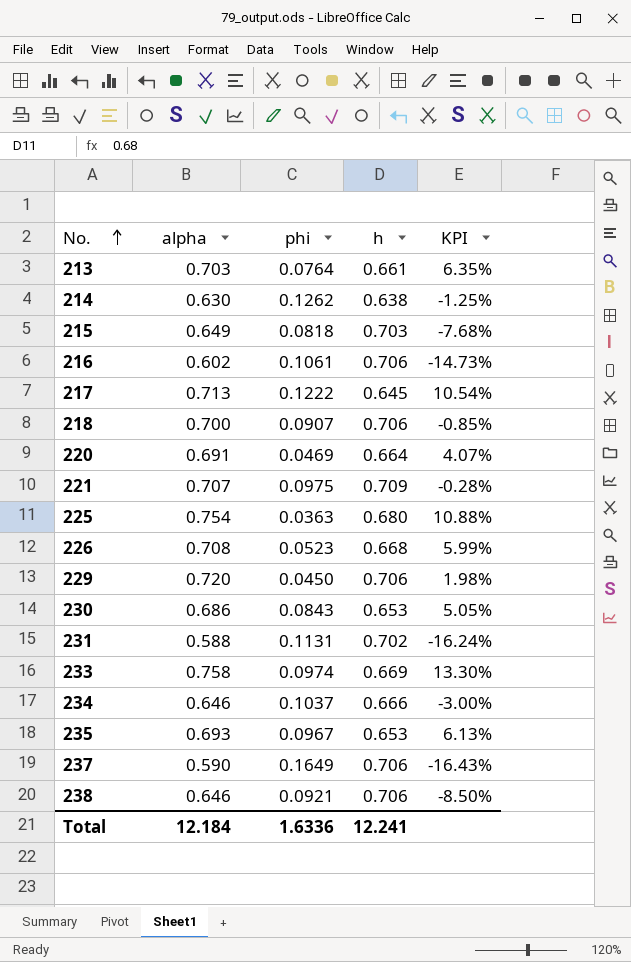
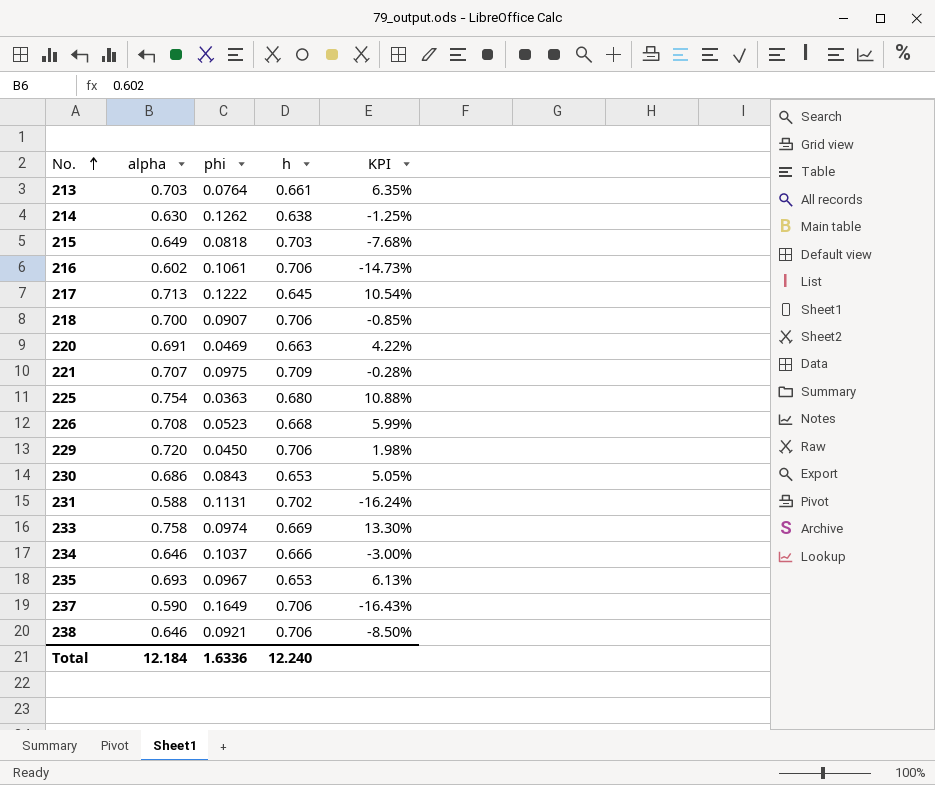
220 | h: 0.664 -> 0.663
220 | KPI: 4.07% -> 4.22%
Total | h: 12.241 -> 12.240

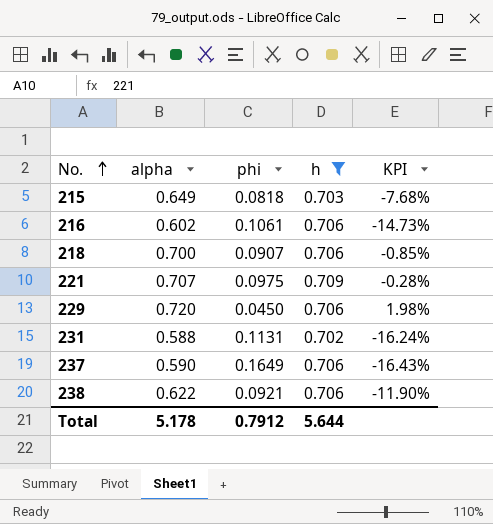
filter: none -> h >= 0.702
238 | alpha: 0.646 -> 0.622
238 | KPI: -8.50% -> -11.90%
Total | alpha: 12.184 -> 5.178
Total | phi: 1.6336 -> 0.7912
Total | h: 12.240 -> 5.644

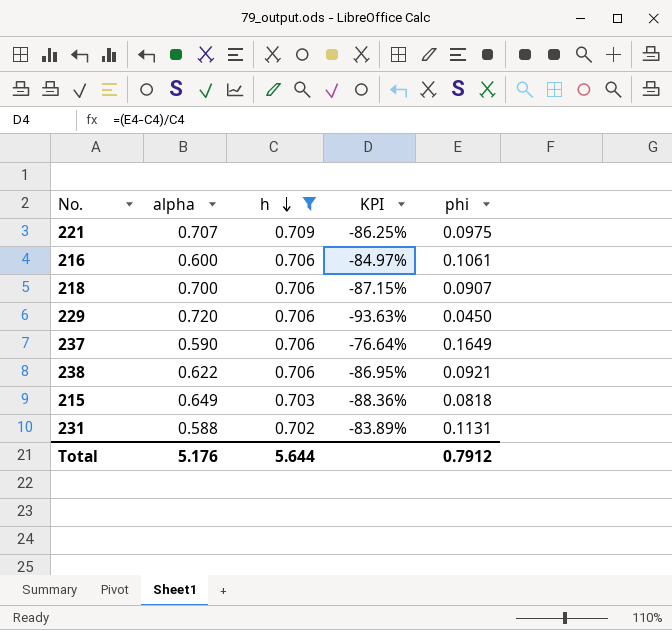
row order: No. ascending -> h descending
column KPI | formula: ([alpha] - [h]) / [h] -> ([phi] - [h]) / [h]
column phi | position: 3 -> 5
216 | alpha: 0.602 -> 0.600
Total | alpha: 5.178 -> 5.176

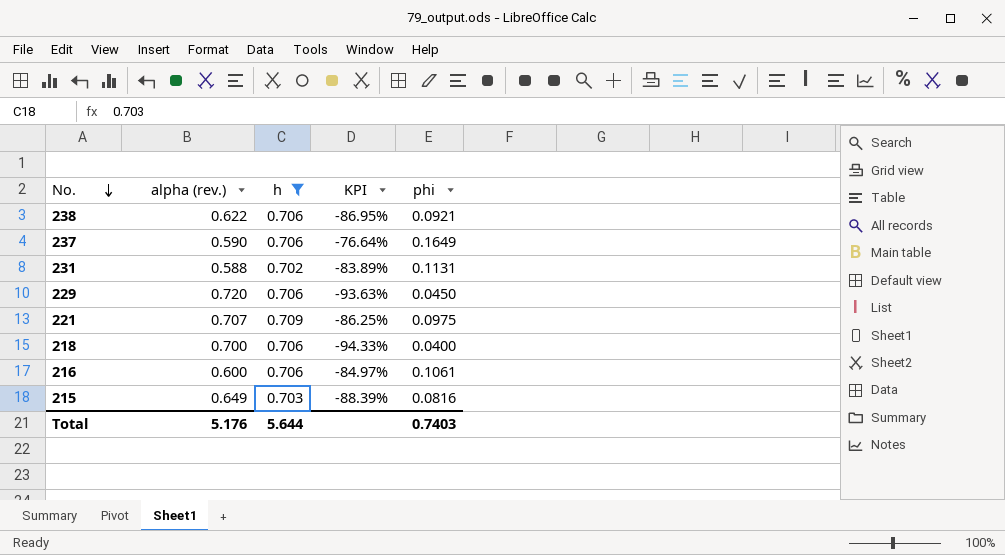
row order: h descending -> No. descending
column name: alpha -> alpha (rev.)
218 | KPI: -87.15% -> -94.33%
218 | phi: 0.0907 -> 0.0400
215 | KPI: -88.36% -> -88.39%
215 | phi: 0.0818 -> 0.0816
Total | phi: 0.7912 -> 0.7403

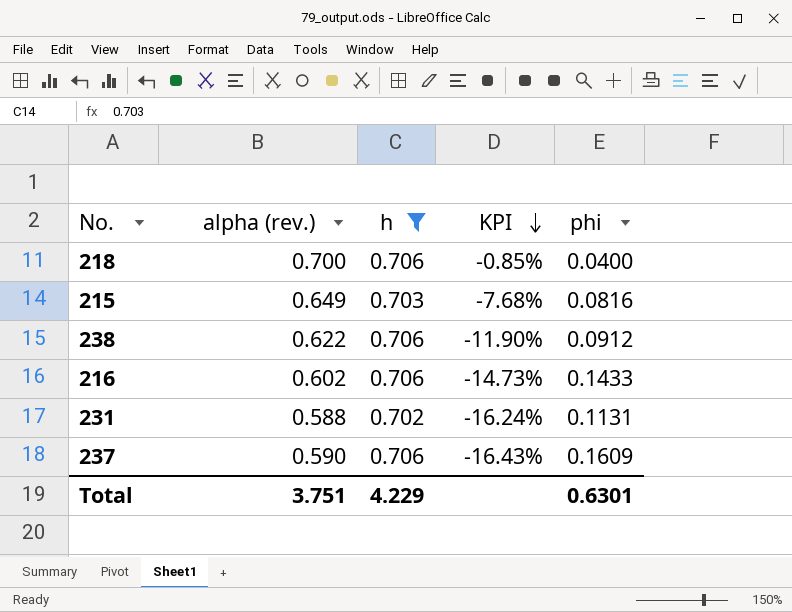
row order: No. descending -> KPI descending
column KPI | formula: ([phi] - [h]) / [h] -> ([alpha (rev.)] - [h]) / [h]
row 229: 0.720 | 0.706 | -93.63% | 0.0450 -> none
row 221: 0.707 | 0.709 | -86.25% | 0.0975 -> none
238 | phi: 0.0921 -> 0.0912
216 | alpha (rev.): 0.600 -> 0.602
216 | phi: 0.1061 -> 0.1433
237 | phi: 0.1649 -> 0.1609
Total | alpha (rev.): 5.176 -> 3.751
Total | h: 5.644 -> 4.229
Total | phi: 0.7403 -> 0.6301

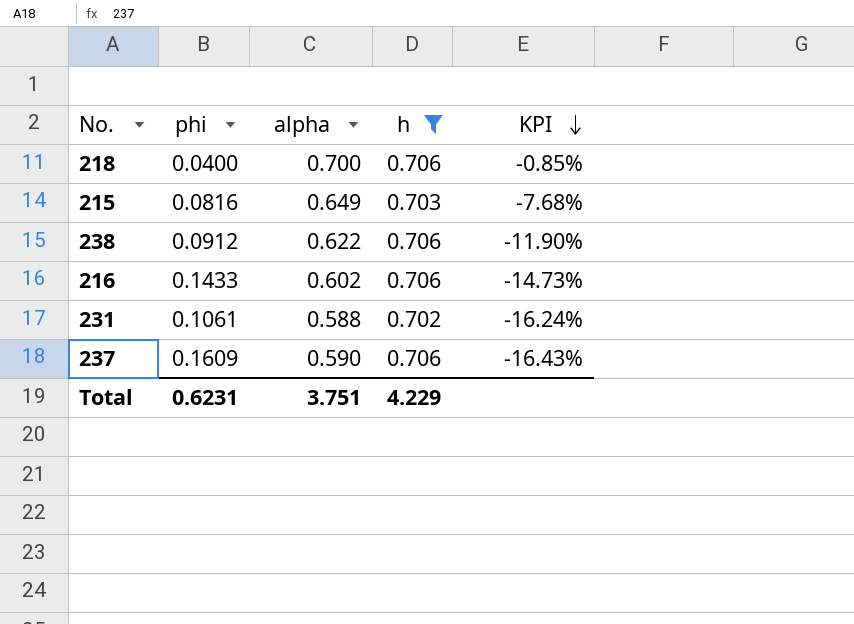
column phi | position: 5 -> 2
column name: alpha (rev.) -> alpha
231 | phi: 0.1131 -> 0.1061
Total | phi: 0.6301 -> 0.6231

